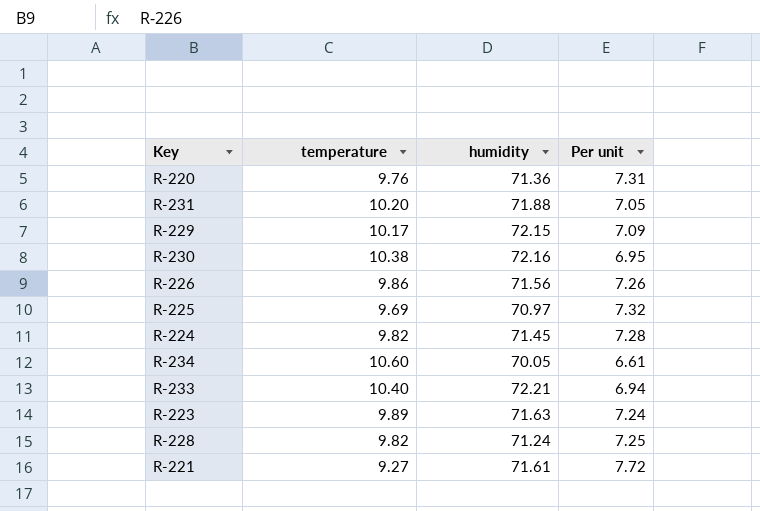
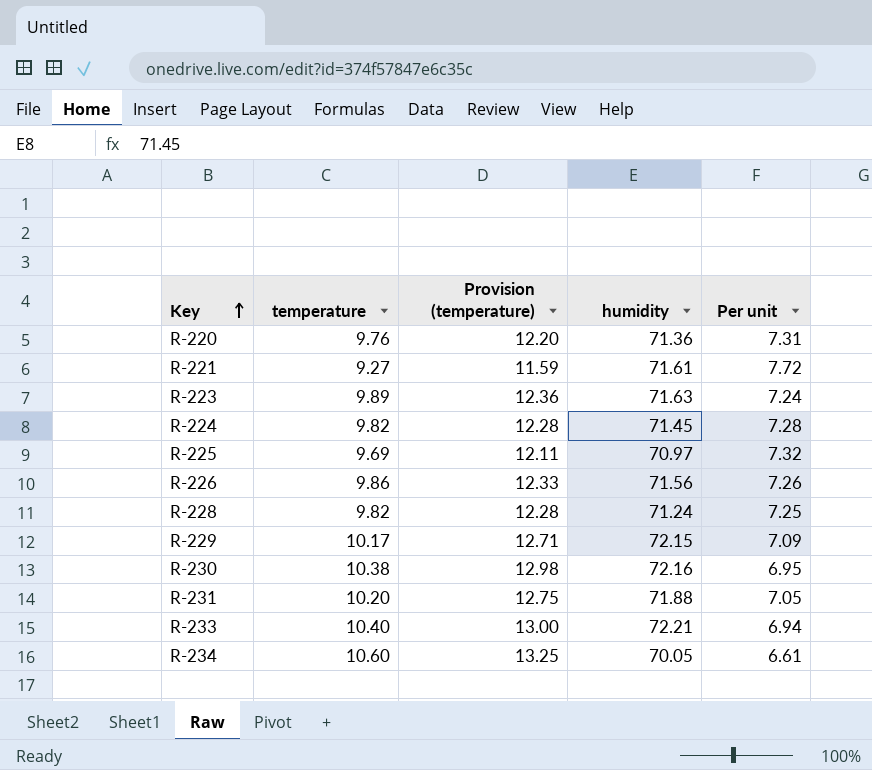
row order: none -> Key ascending
column Provision (temperature) | formula: none -> [temperature] * 1.25

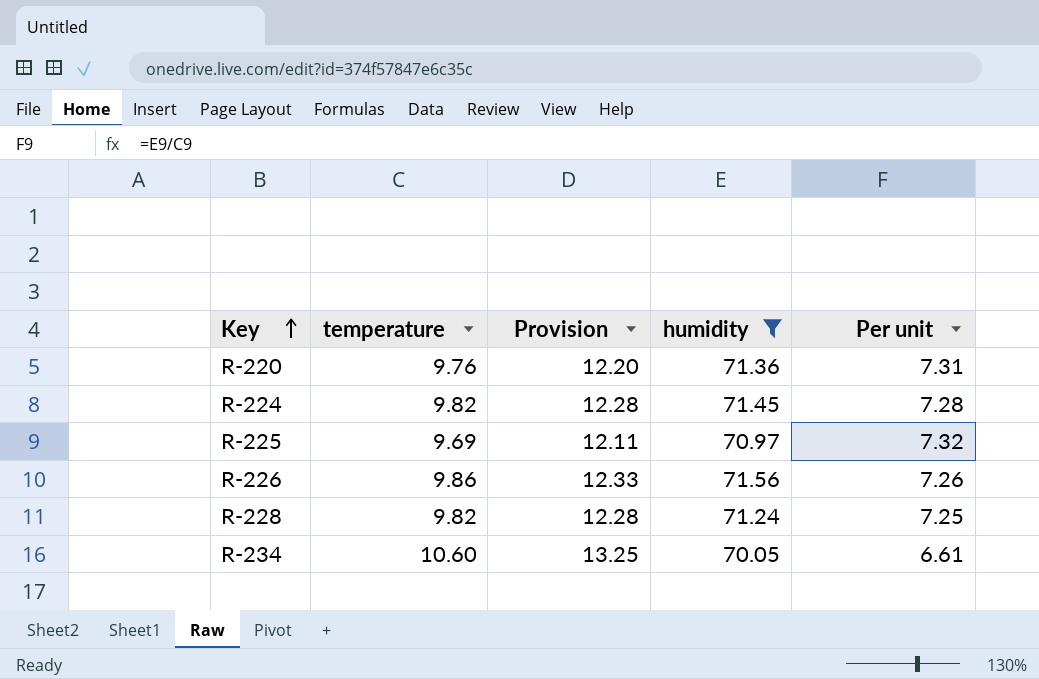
filter: none -> humidity <= 71.56
column name: Provision (temperature) -> Provision

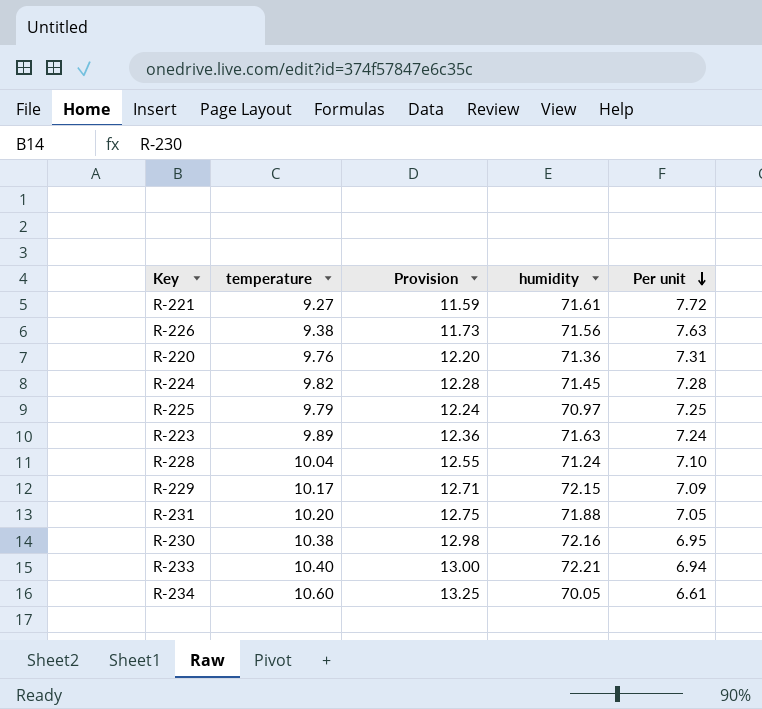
filter: humidity <= 71.56 -> none
row order: Key ascending -> Per unit descending
R-226 | temperature: 9.86 -> 9.38
R-226 | Provision: 12.33 -> 11.73
R-226 | Per unit: 7.26 -> 7.63
R-225 | temperature: 9.69 -> 9.79
R-225 | Provision: 12.11 -> 12.24
R-225 | Per unit: 7.32 -> 7.25
R-228 | temperature: 9.82 -> 10.04
R-228 | Provision: 12.28 -> 12.55
R-228 | Per unit: 7.25 -> 7.10

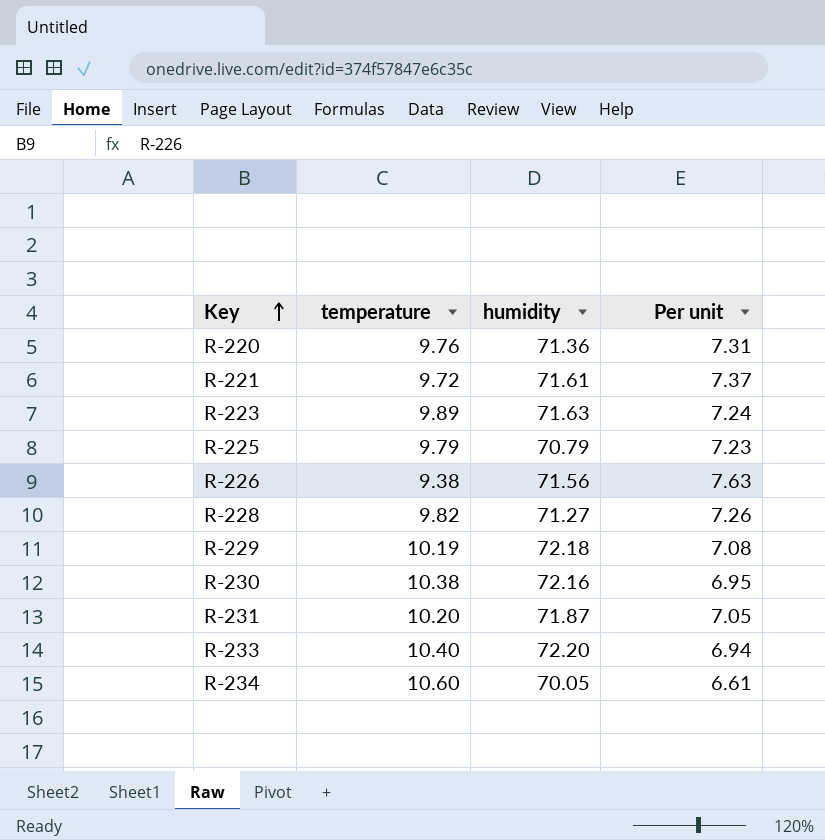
row order: Per unit descending -> Key ascending
column Provision | formula: [temperature] * 1.25 -> none
row R-224: 9.82 | 12.28 | 71.45 | 7.28 -> none
R-221 | temperature: 9.27 -> 9.72
R-221 | Per unit: 7.72 -> 7.37
R-225 | humidity: 70.97 -> 70.79
R-225 | Per unit: 7.25 -> 7.23
R-228 | temperature: 10.04 -> 9.82
R-228 | humidity: 71.24 -> 71.27
R-228 | Per unit: 7.10 -> 7.26
R-229 | temperature: 10.17 -> 10.19
R-229 | humidity: 72.15 -> 72.18
R-229 | Per unit: 7.09 -> 7.08
R-231 | humidity: 71.88 -> 71.87
R-233 | humidity: 72.21 -> 72.20

